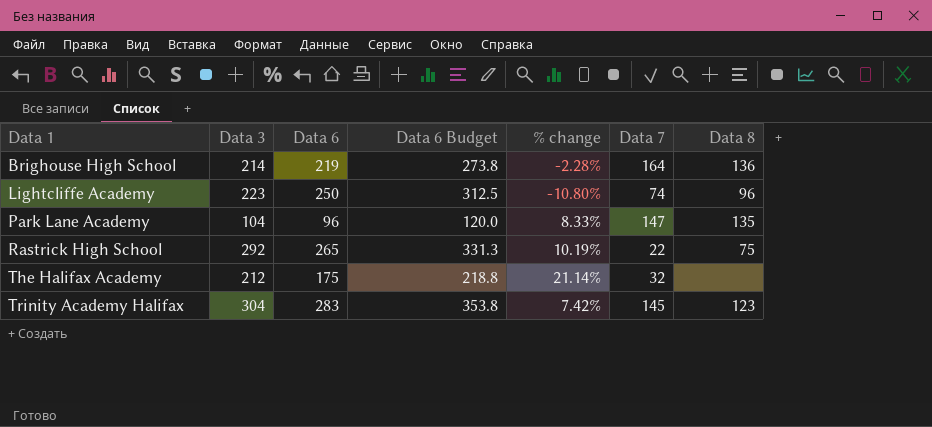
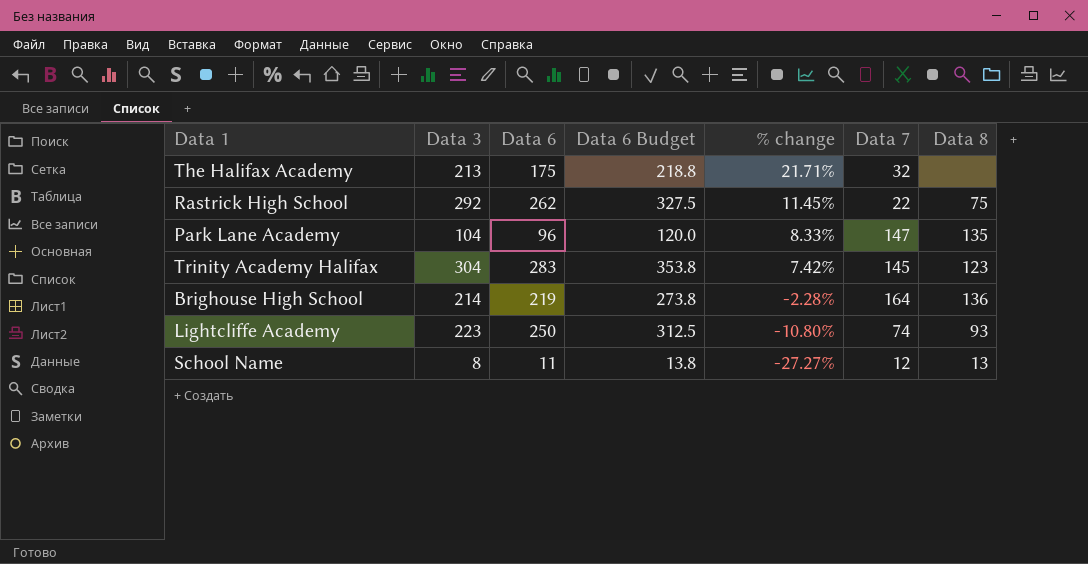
row order: Data 1 ascending -> % change descending
The Halifax Academy | Data 3: 212 -> 213
The Halifax Academy | % change: 21.14% -> 21.71%
Rastrick High School | Data 6: 265 -> 262
Rastrick High School | Data 6 Budget: 331.3 -> 327.5
Rastrick High School | % change: 10.19% -> 11.45%
Lightcliffe Academy | Data 8: 96 -> 93
row School Name: none -> 8 | 11 | 13.8 | -27.27% | 12 | 13

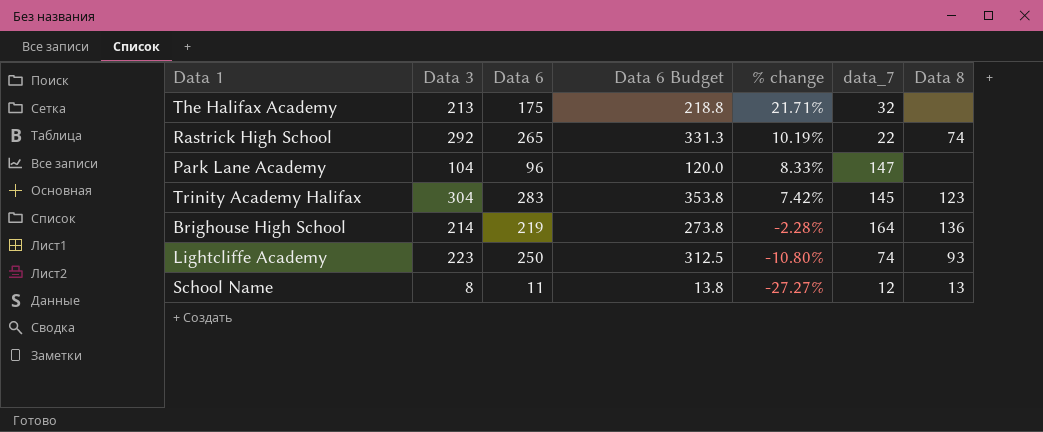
column name: Data 7 -> data_7
Rastrick High School | Data 6: 262 -> 265
Rastrick High School | Data 6 Budget: 327.5 -> 331.3
Rastrick High School | % change: 11.45% -> 10.19%
Rastrick High School | Data 8: 75 -> 74
Park Lane Academy | Data 8: 135 -> none

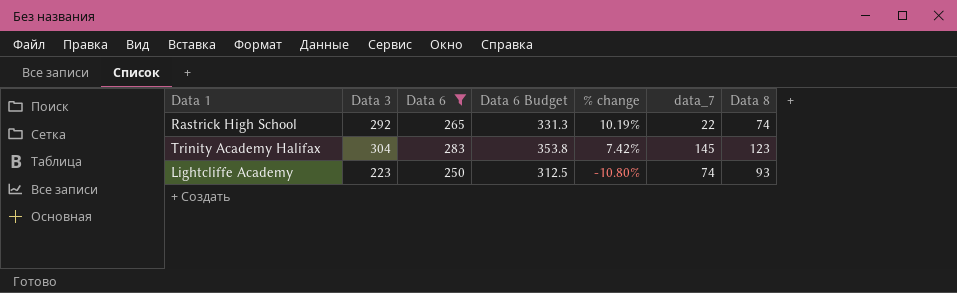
filter: none -> Data 6 >= 250

